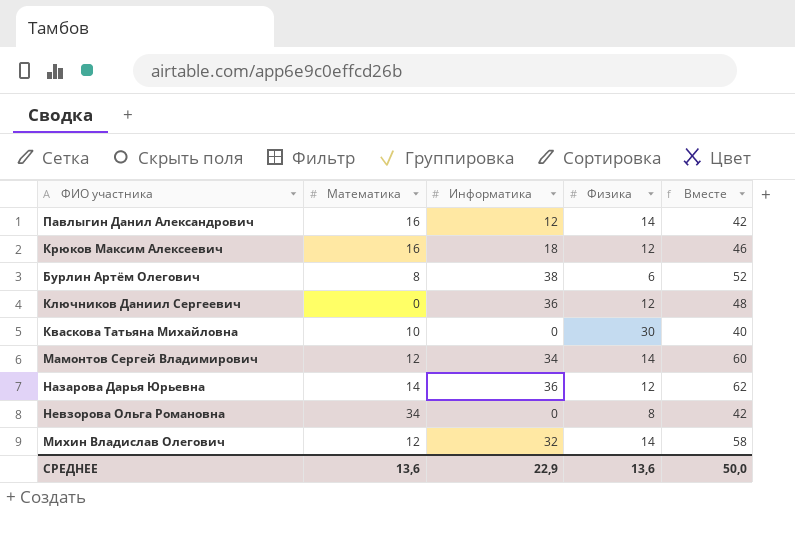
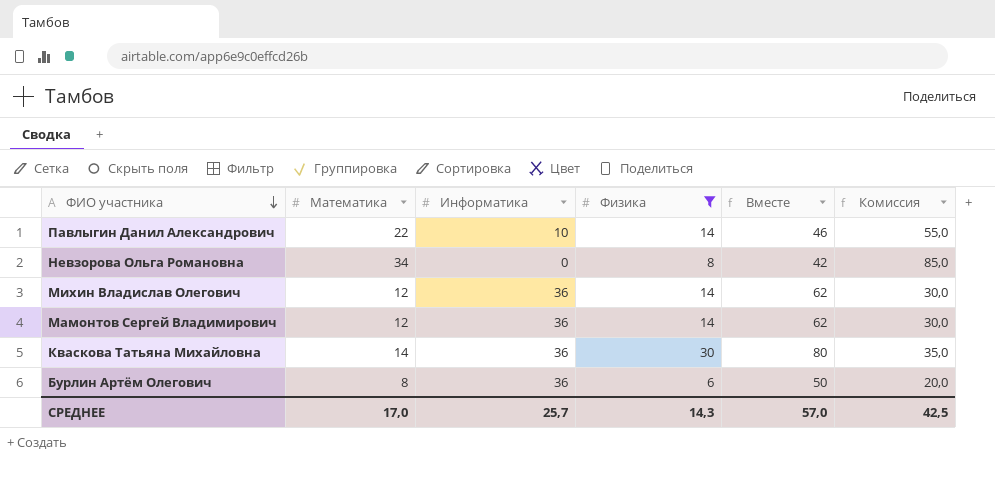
filter: none -> Физика != 12
row order: none -> ФИО участника descending
column Комиссия | formula: none -> [Математика] * 2,5
Павлыгин Данил Александрович | Математика: 16 -> 22
Павлыгин Данил Александрович | Информатика: 12 -> 10
Павлыгин Данил Александрович | Вместе: 42 -> 46
Михин Владислав Олегович | Информатика: 32 -> 36
Михин Владислав Олегович | Вместе: 58 -> 62
Мамонтов Сергей Владимирович | Информатика: 34 -> 36
Мамонтов Сергей Владимирович | Вместе: 60 -> 62
Кваскова Татьяна Михайловна | Математика: 10 -> 14
Кваскова Татьяна Михайловна | Информатика: 0 -> 36
Кваскова Татьяна Михайловна | Вместе: 40 -> 80
Бурлин Артём Олегович | Информатика: 38 -> 36
Бурлин Артём Олегович | Вместе: 52 -> 50
СРЕДНЕЕ | Математика: 13,6 -> 17,0
СРЕДНЕЕ | Информатика: 22,9 -> 25,7
СРЕДНЕЕ | Физика: 13,6 -> 14,3
СРЕДНЕЕ | Вместе: 50,0 -> 57,0

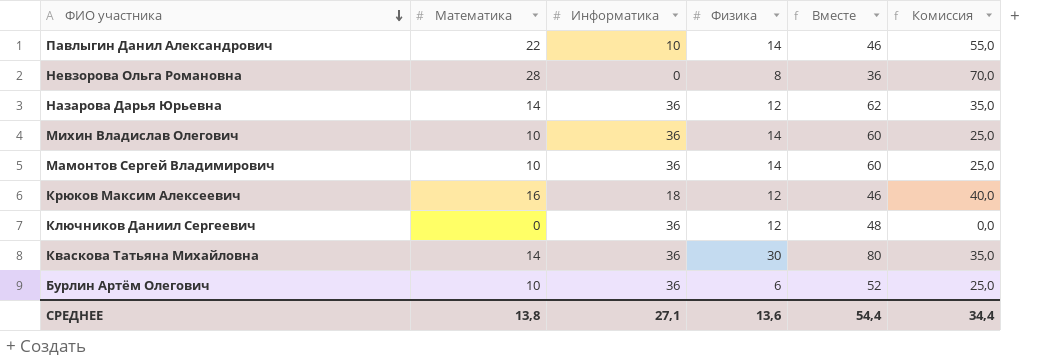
filter: Физика != 12 -> none
Невзорова Ольга Романовна | Математика: 34 -> 28
Невзорова Ольга Романовна | Вместе: 42 -> 36
Невзорова Ольга Романовна | Комиссия: 85,0 -> 70,0
Михин Владислав Олегович | Математика: 12 -> 10
Михин Владислав Олегович | Вместе: 62 -> 60
Михин Владислав Олегович | Комиссия: 30,0 -> 25,0
Мамонтов Сергей Владимирович | Математика: 12 -> 10
Мамонтов Сергей Владимирович | Вместе: 62 -> 60
Мамонтов Сергей Владимирович | Комиссия: 30,0 -> 25,0
Бурлин Артём Олегович | Математика: 8 -> 10
Бурлин Артём Олегович | Вместе: 50 -> 52
Бурлин Артём Олегович | Комиссия: 20,0 -> 25,0
СРЕДНЕЕ | Математика: 17,0 -> 13,8
СРЕДНЕЕ | Информатика: 25,7 -> 27,1
СРЕДНЕЕ | Физика: 14,3 -> 13,6
СРЕДНЕЕ | Вместе: 57,0 -> 54,4
СРЕДНЕЕ | Комиссия: 42,5 -> 34,4

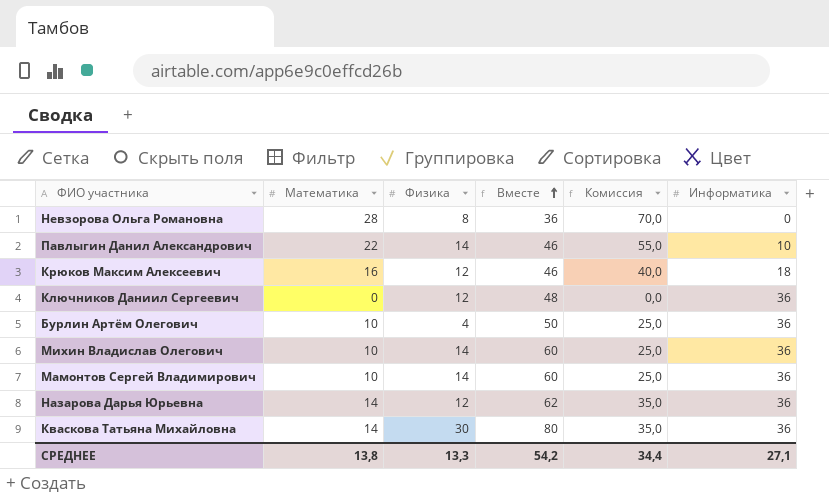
row order: ФИО участника descending -> Вместе ascending
column Информатика | position: 3 -> 6
Бурлин Артём Олегович | Физика: 6 -> 4
Бурлин Артём Олегович | Вместе: 52 -> 50
СРЕДНЕЕ | Физика: 13,6 -> 13,3
СРЕДНЕЕ | Вместе: 54,4 -> 54,2

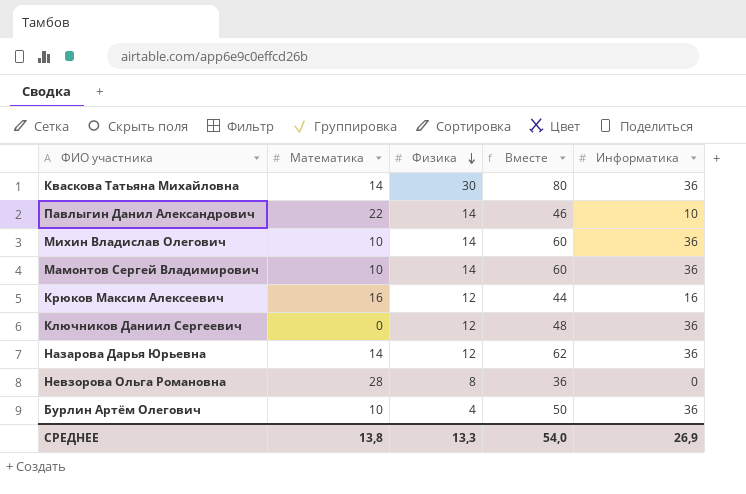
row order: Вместе ascending -> Физика descending
column Комиссия | formula: [Математика] * 2,5 -> none
Крюков Максим Алексеевич | Вместе: 46 -> 44
Крюков Максим Алексеевич | Информатика: 18 -> 16
СРЕДНЕЕ | Вместе: 54,2 -> 54,0
СРЕДНЕЕ | Информатика: 27,1 -> 26,9

